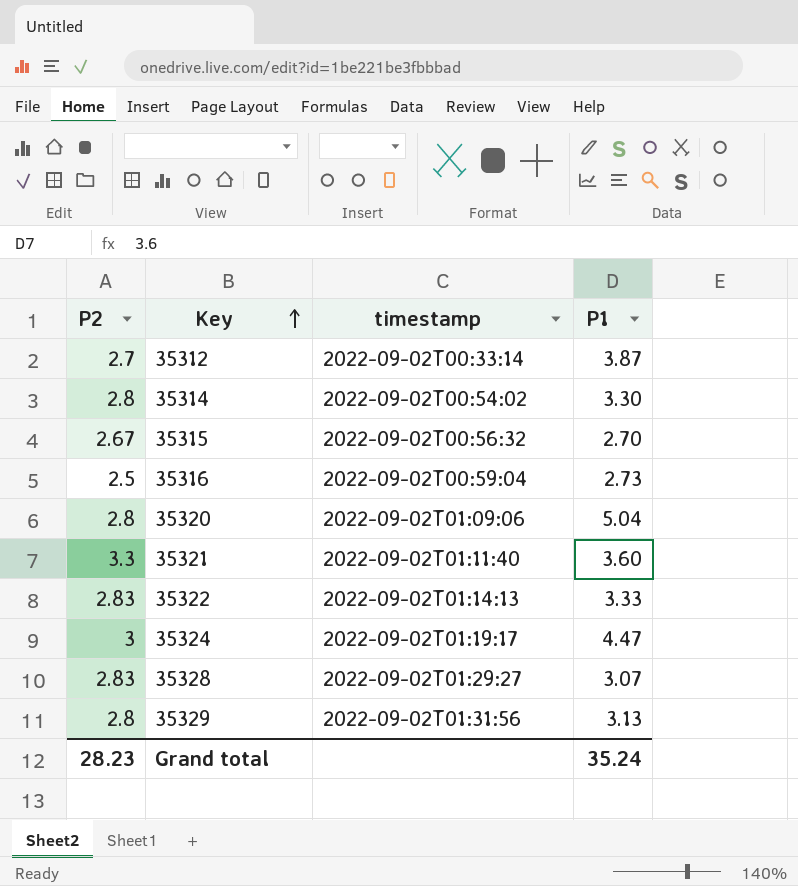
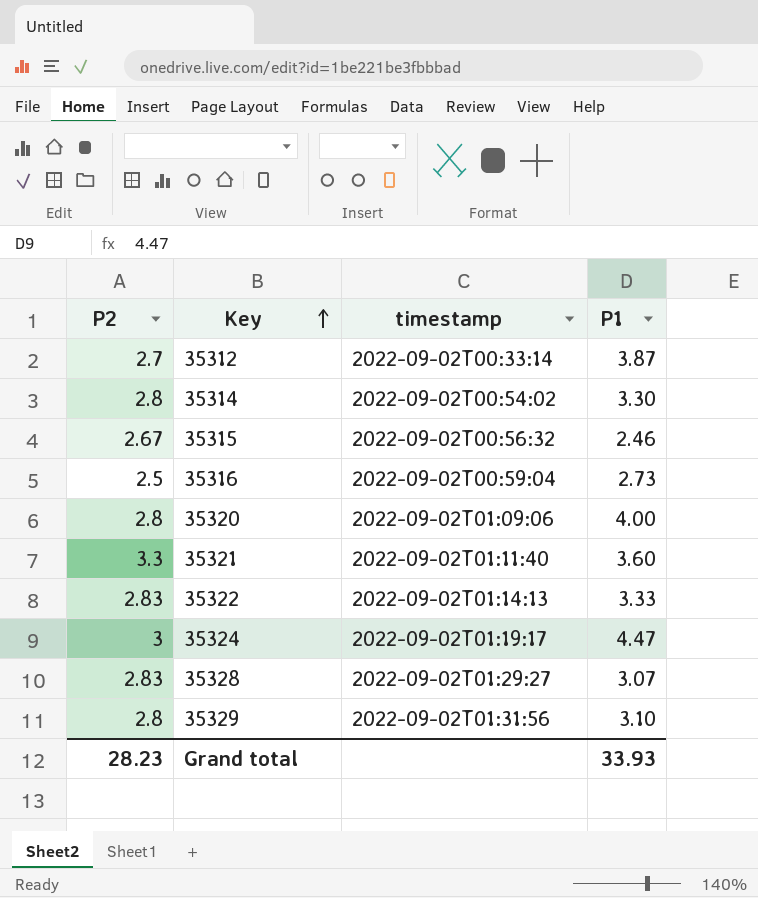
35315 | P1: 2.70 -> 2.46
35320 | P1: 5.04 -> 4.00
35329 | P1: 3.13 -> 3.10
Grand total | P1: 35.24 -> 33.93

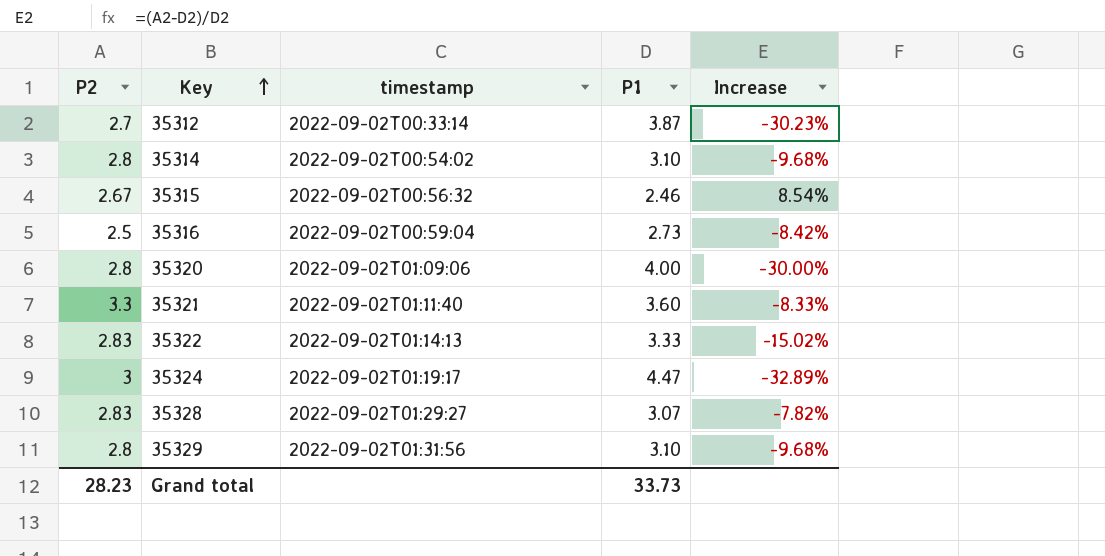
column Increase | formula: none -> ([P2] - [P1]) / [P1]
35314 | P1: 3.30 -> 3.10
Grand total | P1: 33.93 -> 33.73

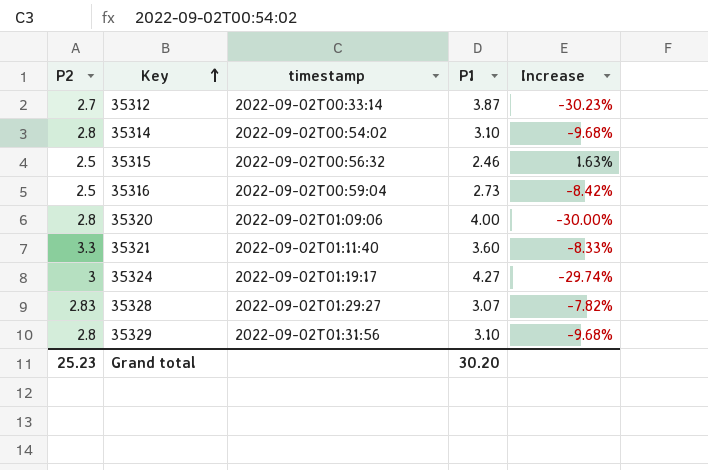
row 35322: 2.83 | 2022-09-02T01:14:13 | 3.33 | -15.02% -> none
35315 | P2: 2.67 -> 2.5
35315 | Increase: 8.54% -> 1.63%
35324 | P1: 4.47 -> 4.27
35324 | Increase: -32.89% -> -29.74%
Grand total | P2: 28.23 -> 25.23
Grand total | P1: 33.73 -> 30.20

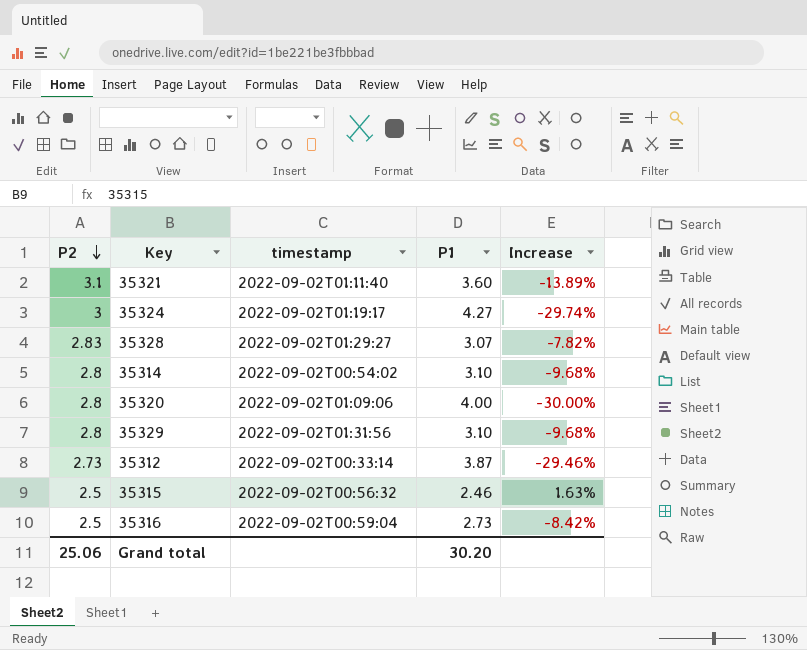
row order: Key ascending -> P2 descending
35321 | P2: 3.3 -> 3.1
35321 | Increase: -8.33% -> -13.89%
35312 | P2: 2.7 -> 2.73
35312 | Increase: -30.23% -> -29.46%
Grand total | P2: 25.23 -> 25.06

